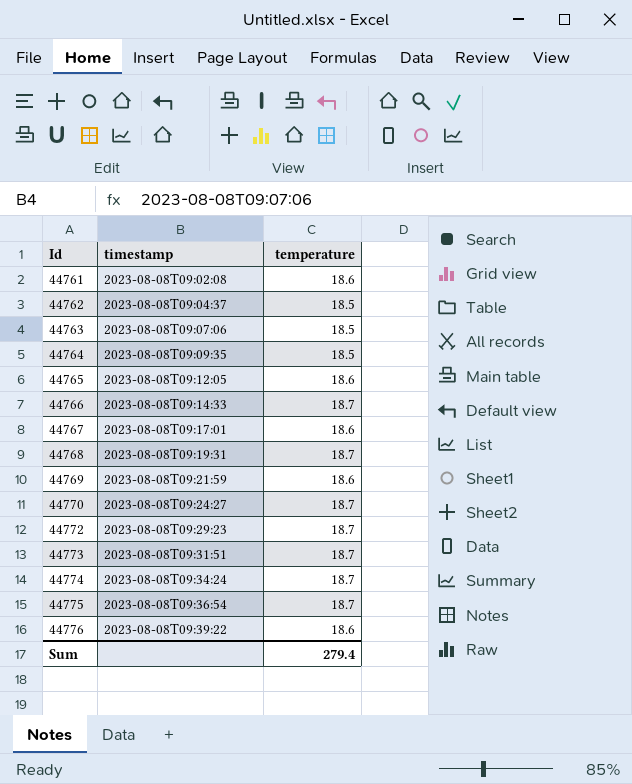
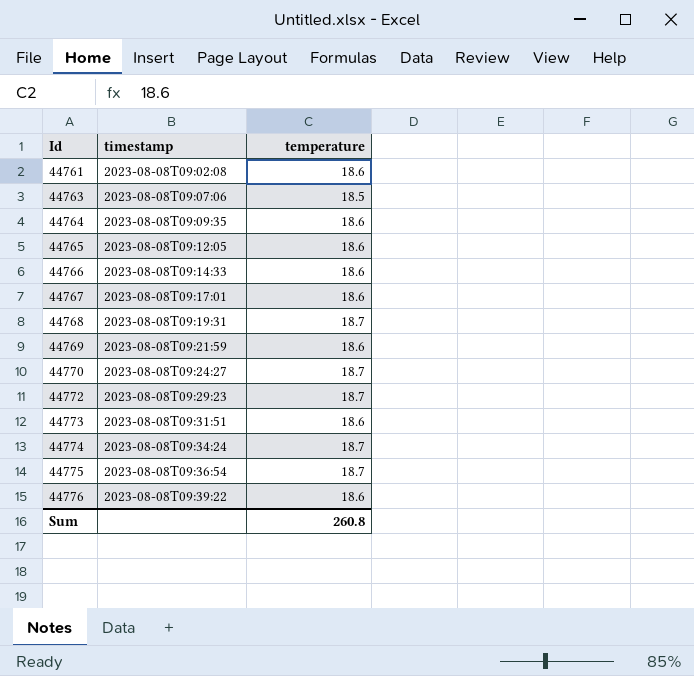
row 44762: 2023-08-08T09:04:37 | 18.5 -> none
44764 | temperature: 18.5 -> 18.6
44766 | temperature: 18.7 -> 18.6
44773 | temperature: 18.7 -> 18.6
Sum | temperature: 279.4 -> 260.8

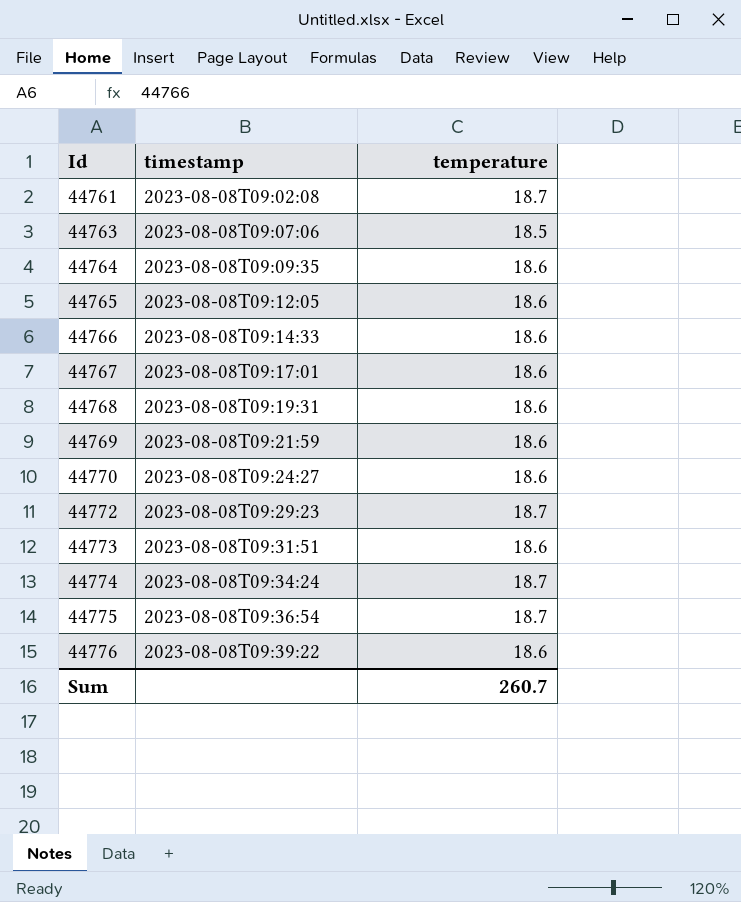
44761 | temperature: 18.6 -> 18.7
44768 | temperature: 18.7 -> 18.6
44770 | temperature: 18.7 -> 18.6
Sum | temperature: 260.8 -> 260.7

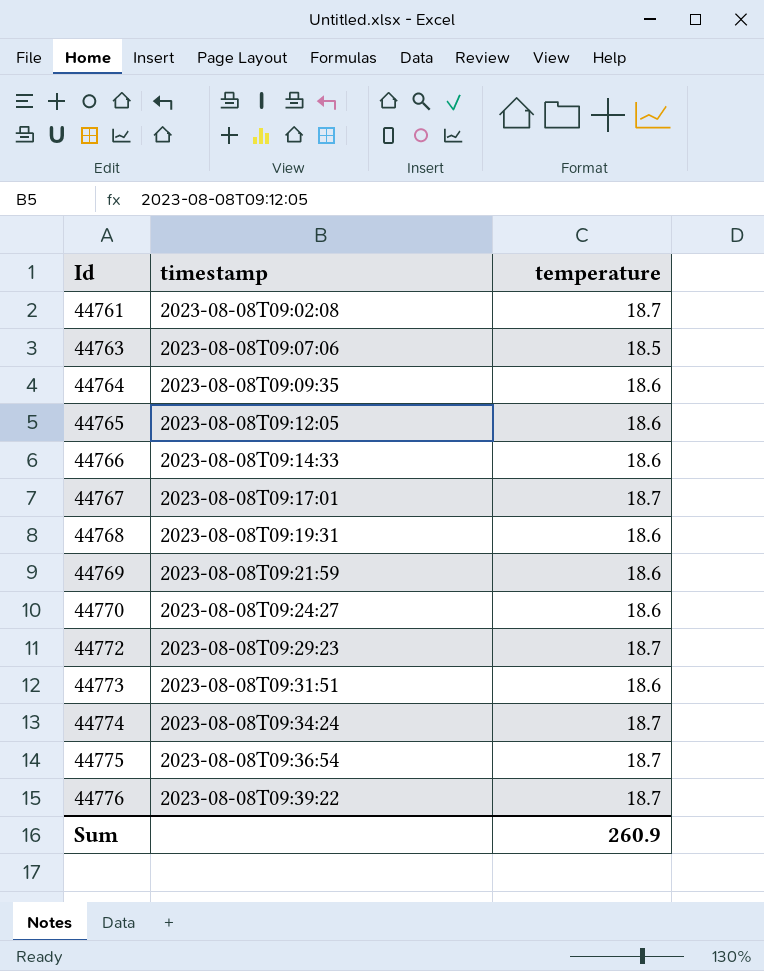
44767 | temperature: 18.6 -> 18.7
44776 | temperature: 18.6 -> 18.7
Sum | temperature: 260.7 -> 260.9

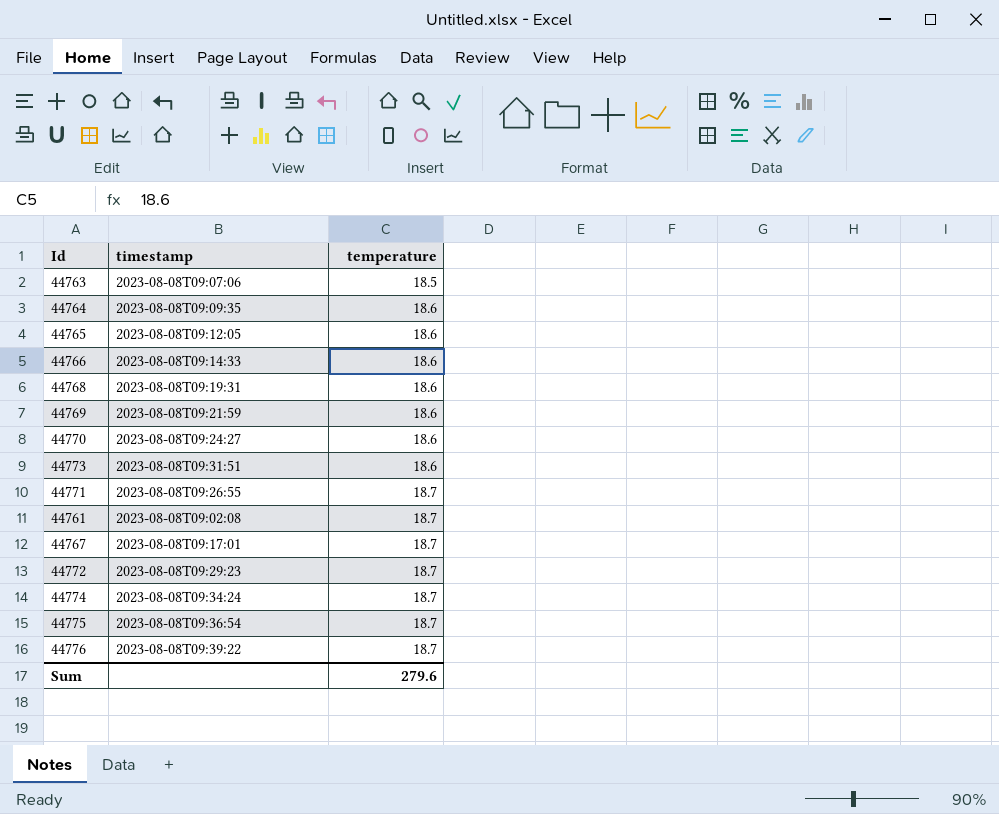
row order: Id ascending -> temperature ascending
row 44771: none -> 2023-08-08T09:26:55 | 18.7
Sum | temperature: 260.9 -> 279.6

